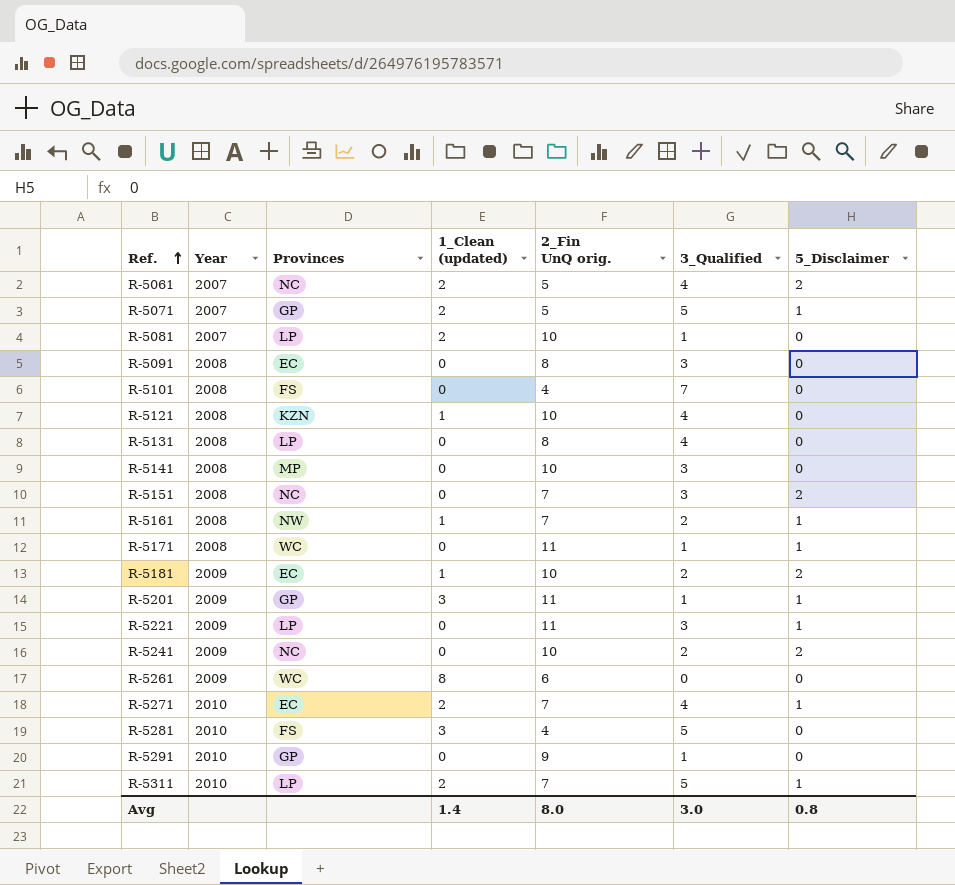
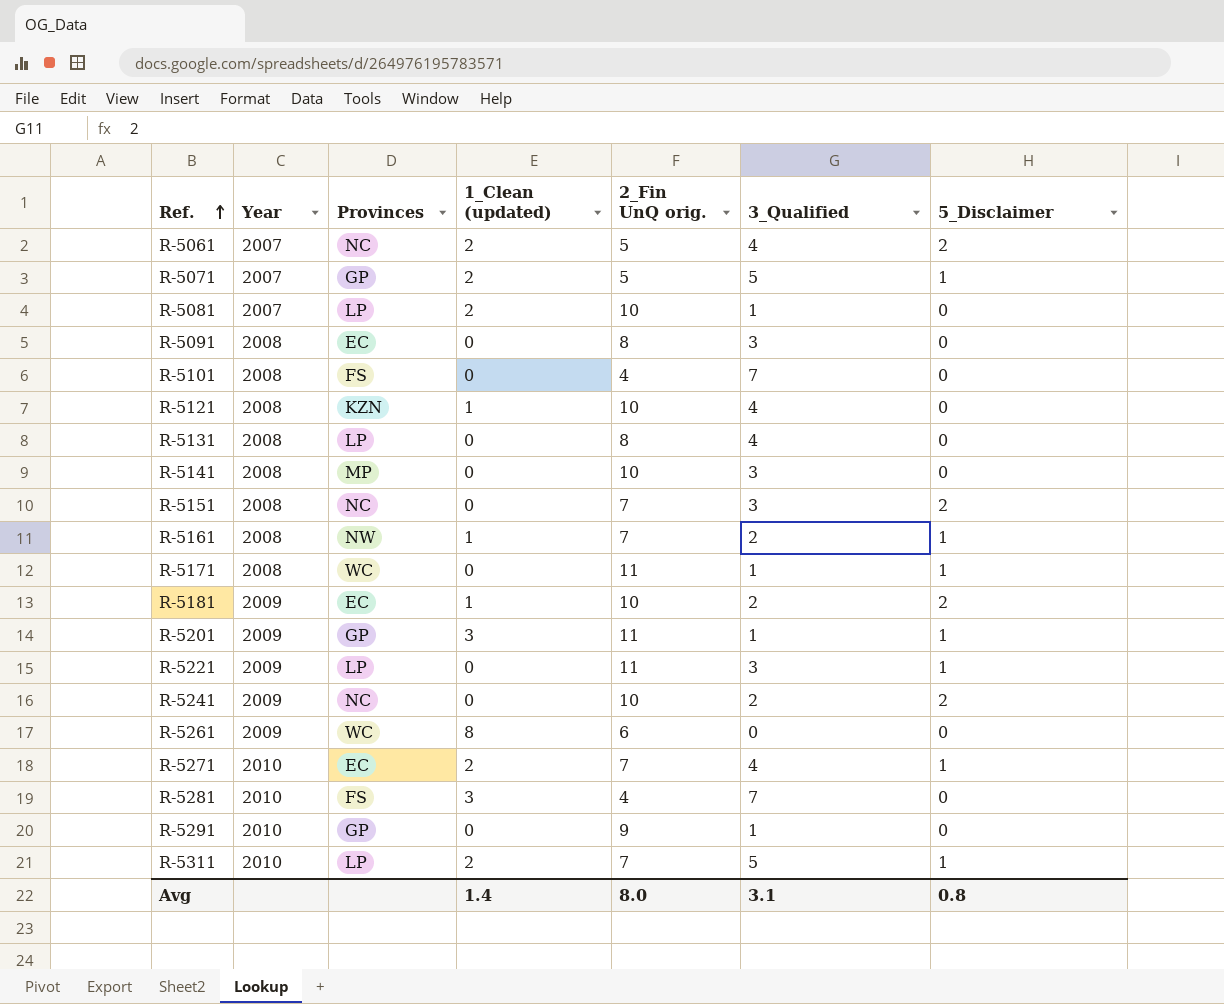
R-5281 | 3_Qualified: 5 -> 7
Avg | 3_Qualified: 3.0 -> 3.1

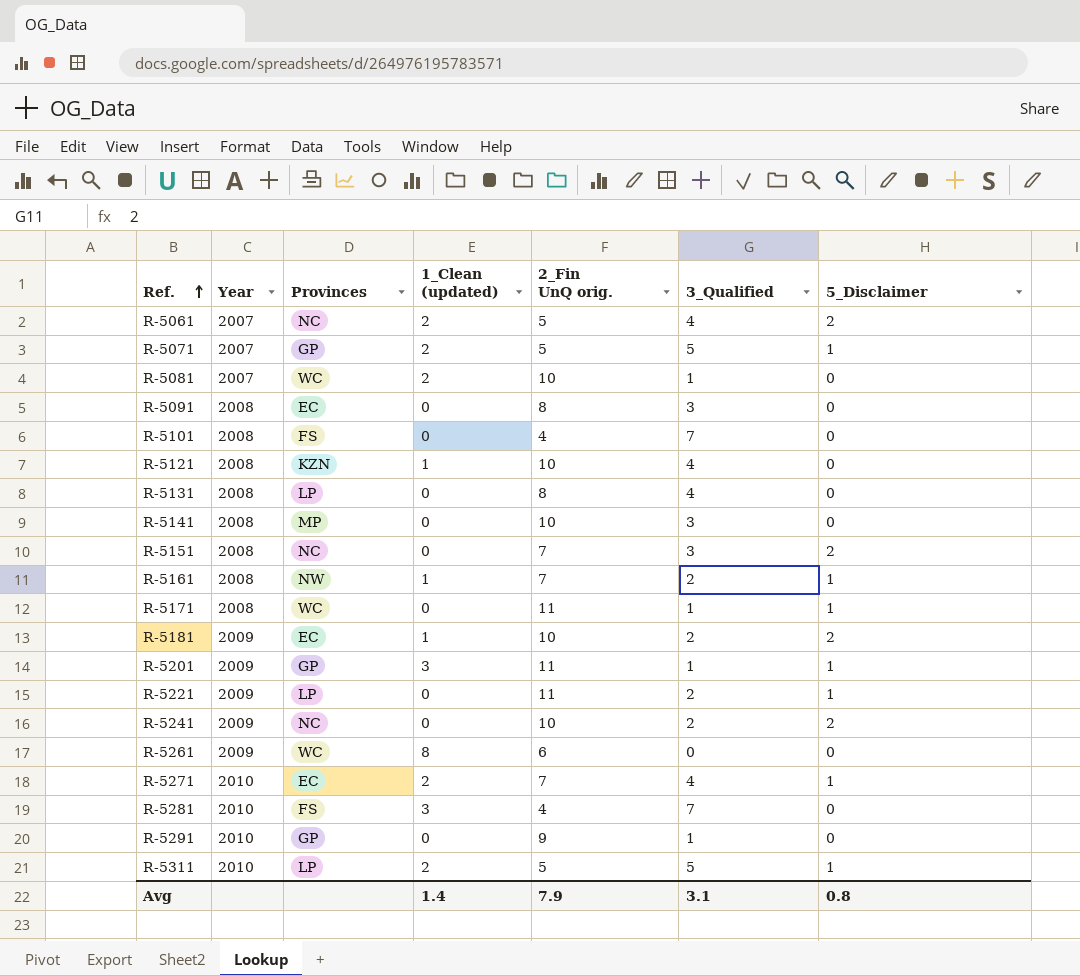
R-5081 | Provinces: LP -> WC
R-5221 | 3_Qualified: 3 -> 2
R-5311 | 2_Fin UnQ orig.: 7 -> 5
Avg | 2_Fin UnQ orig.: 8.0 -> 7.9

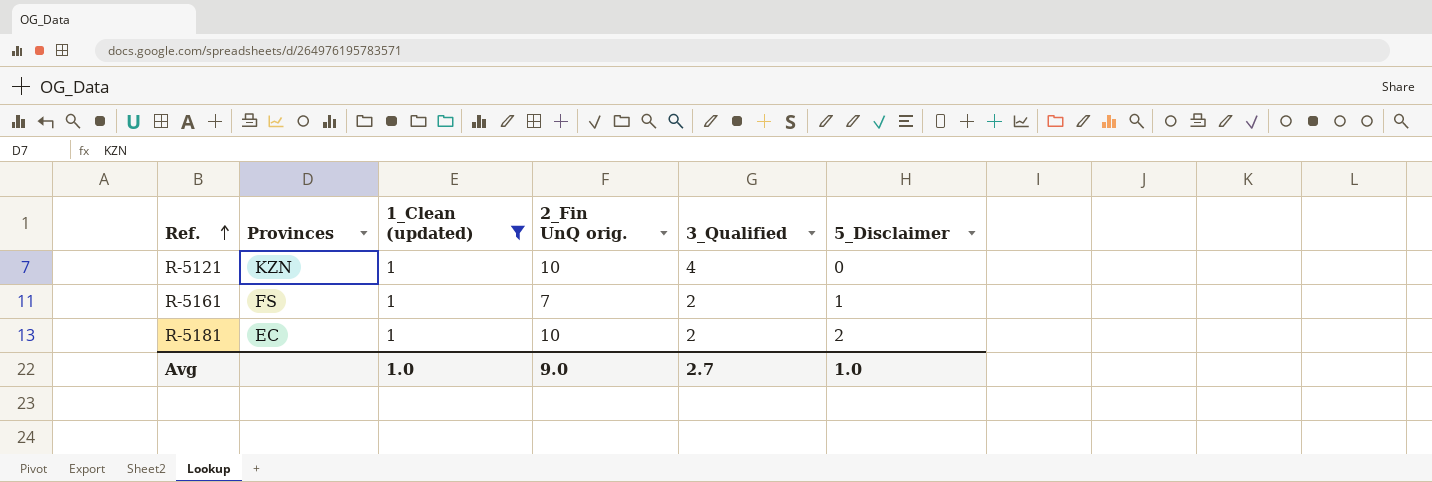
filter: none -> 1_Clean (updated) = 1
column Year | position: 2 -> none
R-5161 | Provinces: NW -> FS
Avg | 1_Clean (updated): 1.4 -> 1.0
Avg | 2_Fin UnQ orig.: 7.9 -> 9.0
Avg | 3_Qualified: 3.1 -> 2.7
Avg | 5_Disclaimer: 0.8 -> 1.0

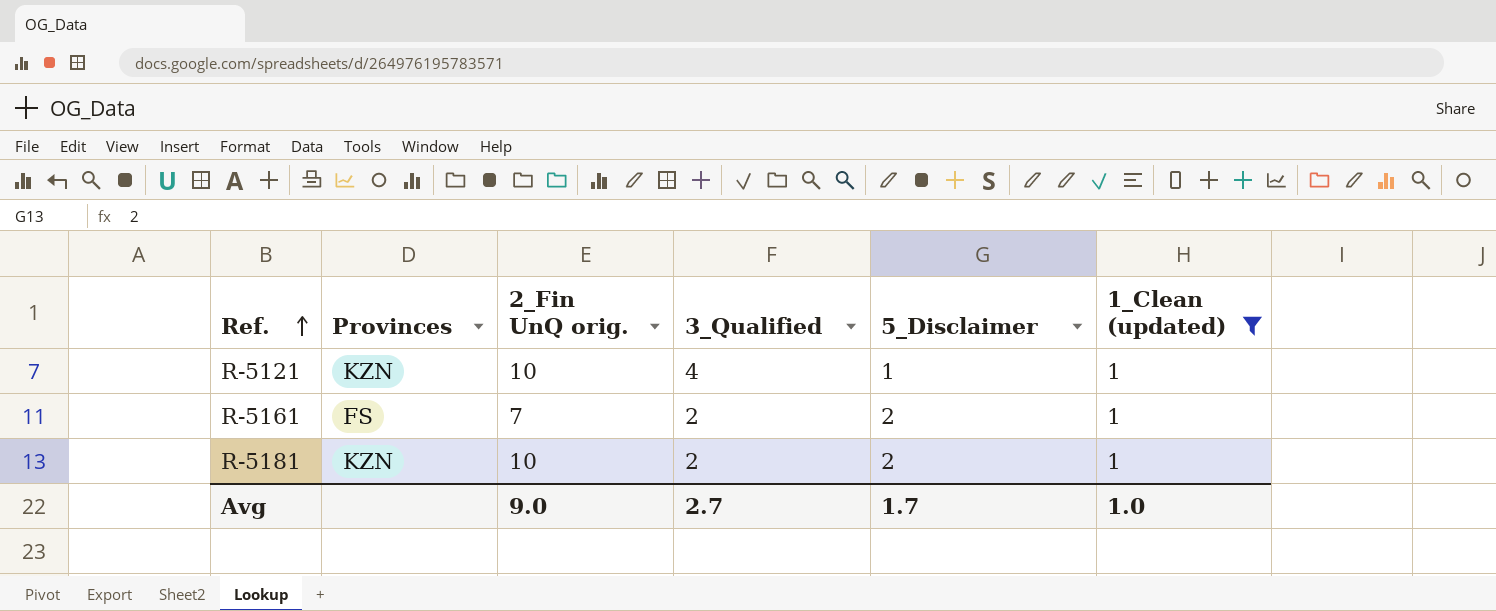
column 1_Clean (updated) | position: 3 -> 6
R-5121 | 5_Disclaimer: 0 -> 1
R-5161 | 5_Disclaimer: 1 -> 2
R-5181 | Provinces: EC -> KZN
Avg | 5_Disclaimer: 1.0 -> 1.7

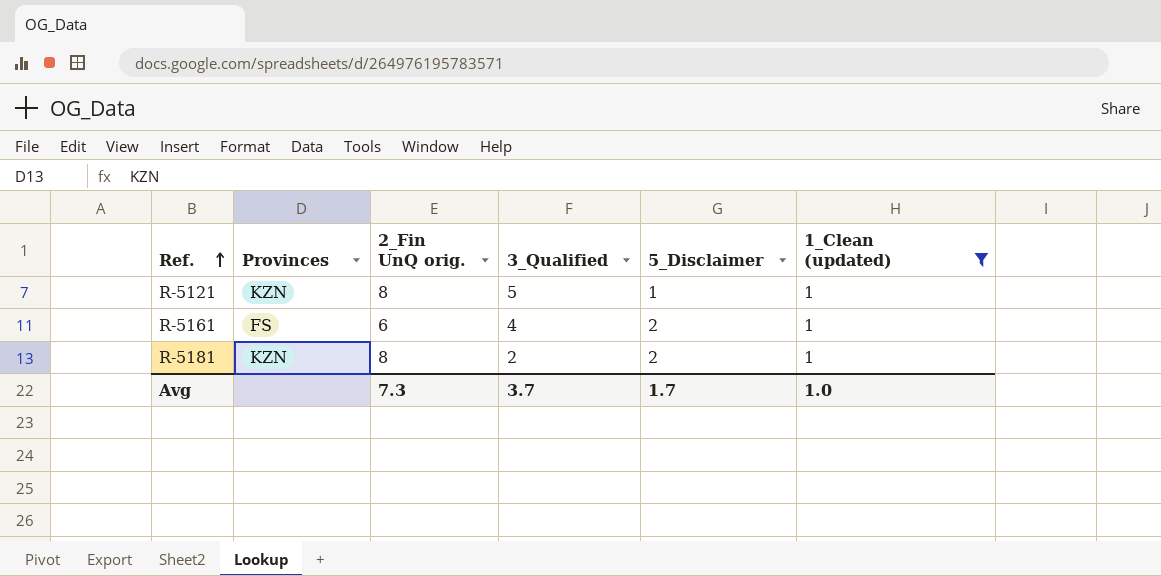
R-5121 | 2_Fin UnQ orig.: 10 -> 8
R-5121 | 3_Qualified: 4 -> 5
R-5161 | 2_Fin UnQ orig.: 7 -> 6
R-5161 | 3_Qualified: 2 -> 4
R-5181 | 2_Fin UnQ orig.: 10 -> 8
Avg | 2_Fin UnQ orig.: 9.0 -> 7.3
Avg | 3_Qualified: 2.7 -> 3.7

